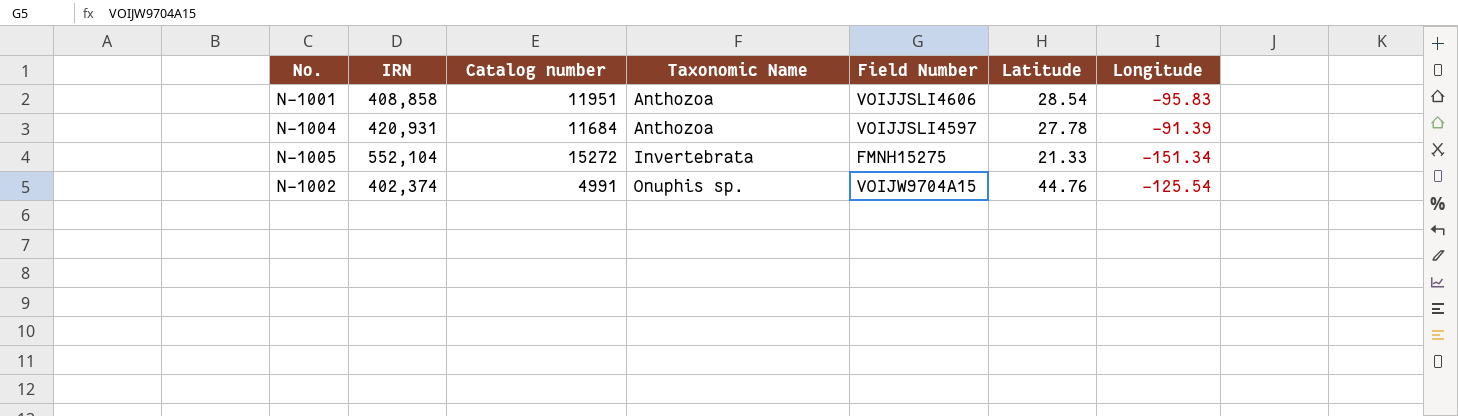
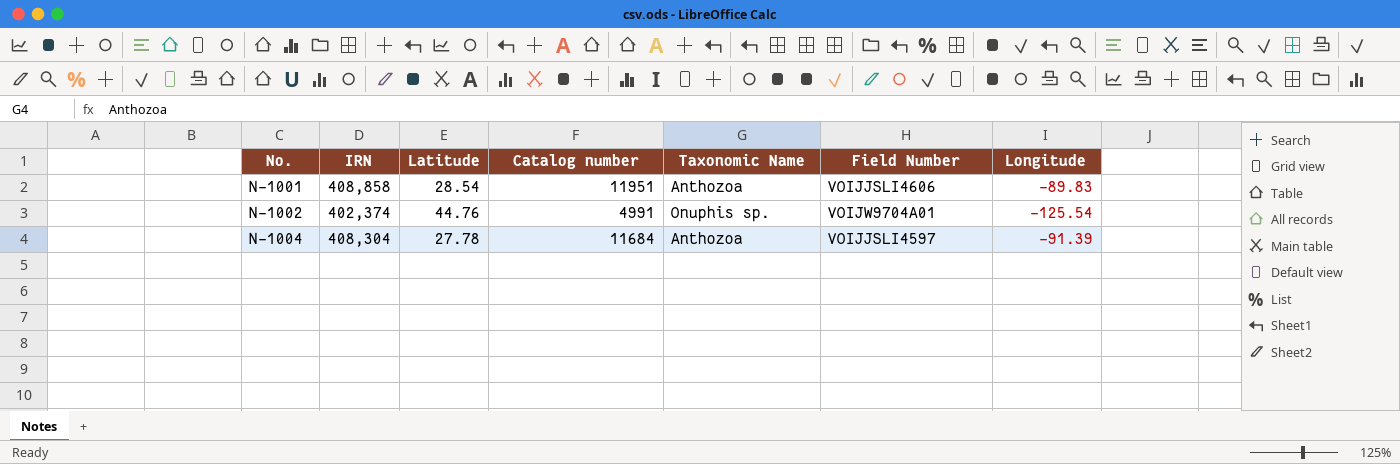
row order: Taxonomic Name ascending -> No. ascending
column Latitude | position: 6 -> 3
row N-1005: 552,104 | 15272 | Invertebrata | FMNH15275 | 21.33 | -151.34 -> none
N-1001 | Longitude: -95.83 -> -89.83
N-1002 | Field Number: VOIJW9704A15 -> VOIJW9704A01
N-1004 | IRN: 420,931 -> 408,304

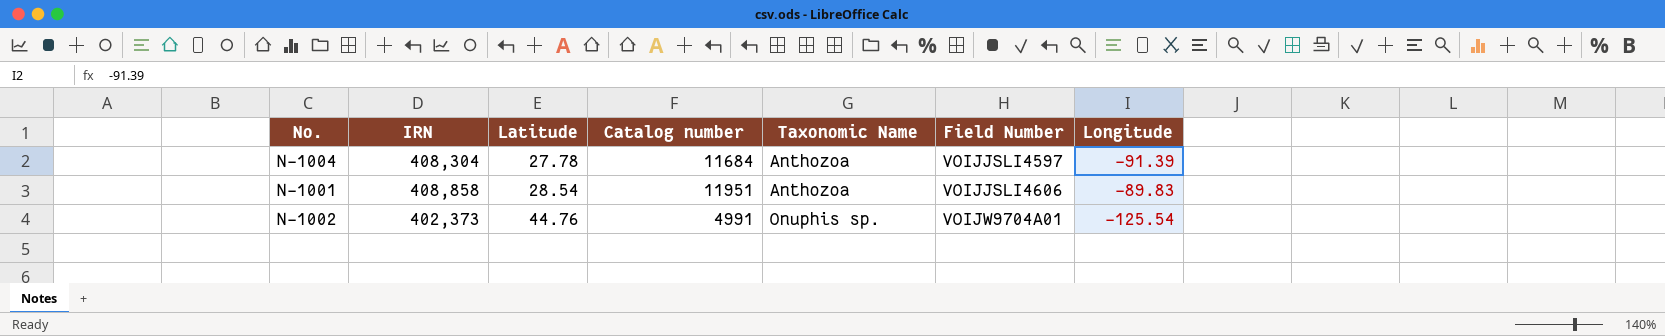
row order: No. ascending -> Latitude ascending
N-1002 | IRN: 402,374 -> 402,373

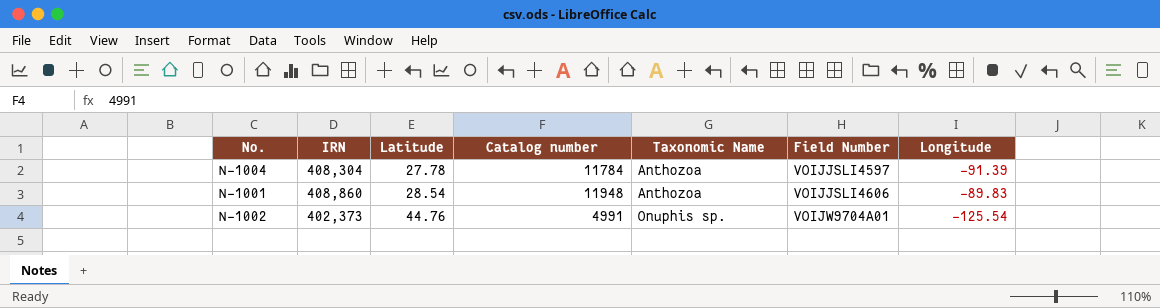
N-1004 | Catalog number: 11684 -> 11784
N-1001 | IRN: 408,858 -> 408,860
N-1001 | Catalog number: 11951 -> 11948

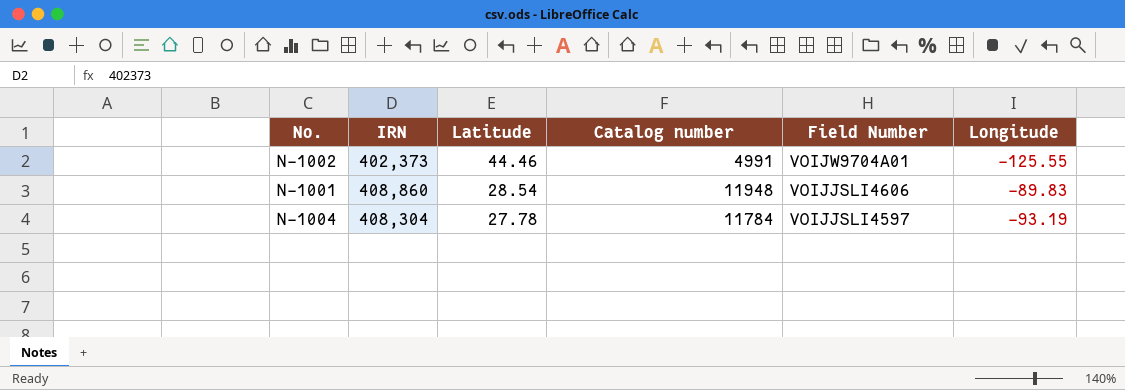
row order: Latitude ascending -> Latitude descending
column Taxonomic Name | position: 5 -> none
N-1002 | Latitude: 44.76 -> 44.46
N-1002 | Longitude: -125.54 -> -125.55
N-1004 | Longitude: -91.39 -> -93.19

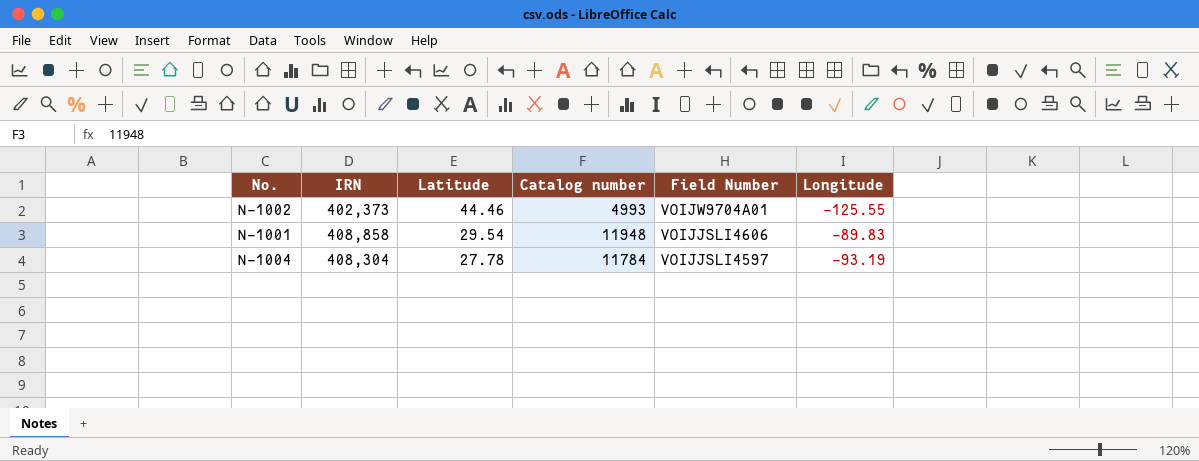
N-1002 | Catalog number: 4991 -> 4993
N-1001 | IRN: 408,860 -> 408,858
N-1001 | Latitude: 28.54 -> 29.54

